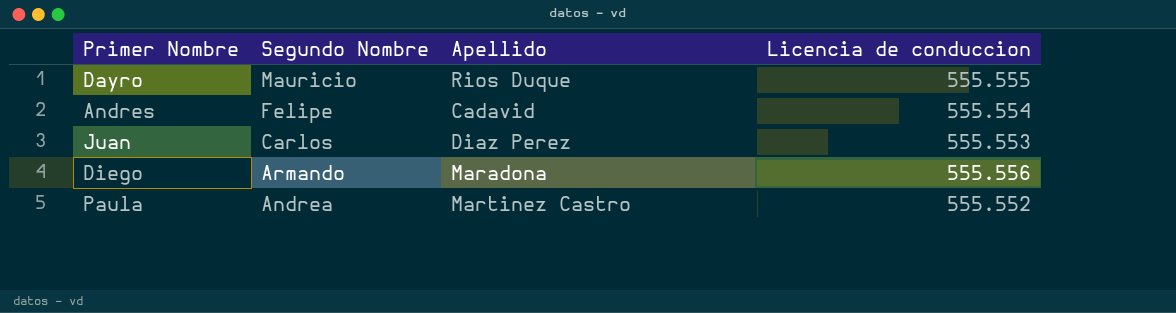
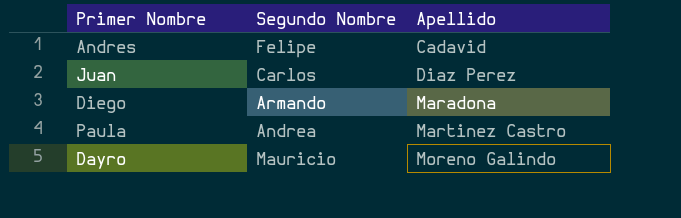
row order: Segundo Nombre descending -> Apellido ascending
column Licencia de conduccion | position: 4 -> none
Dayro | Apellido: Rios Duque -> Moreno Galindo

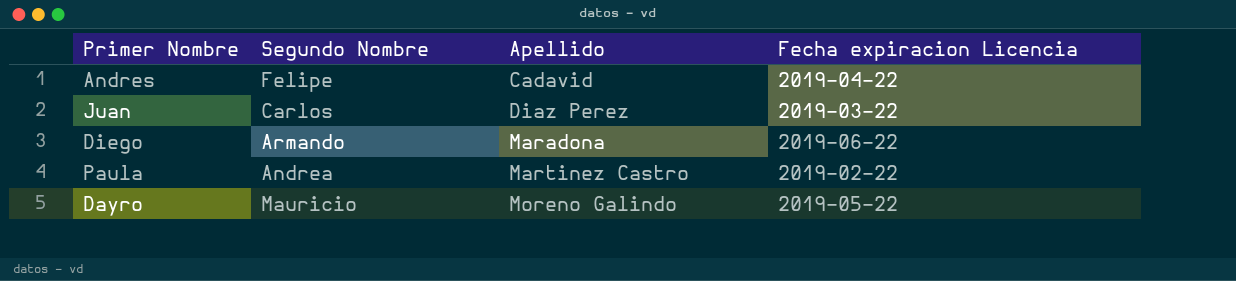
column Fecha expiracion Licencia | position: none -> 4

